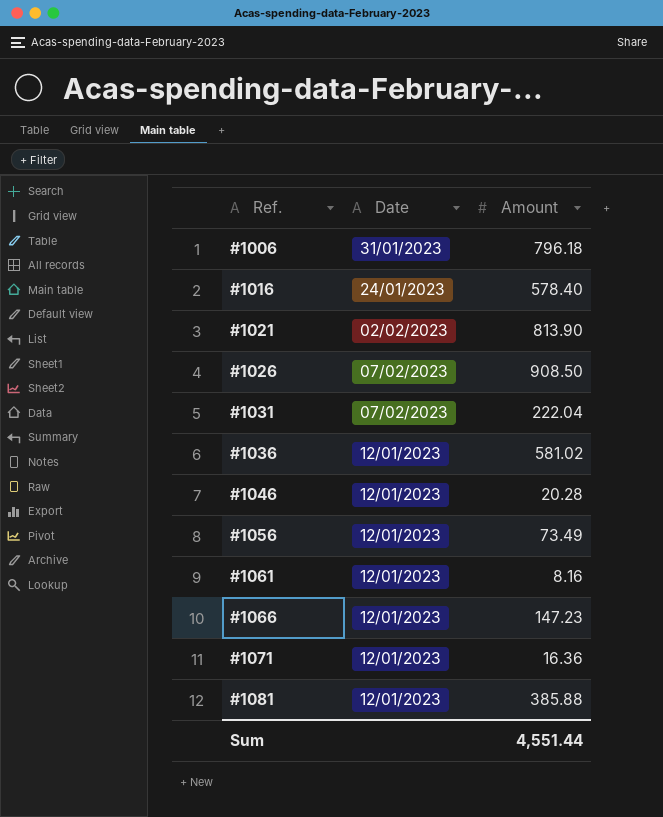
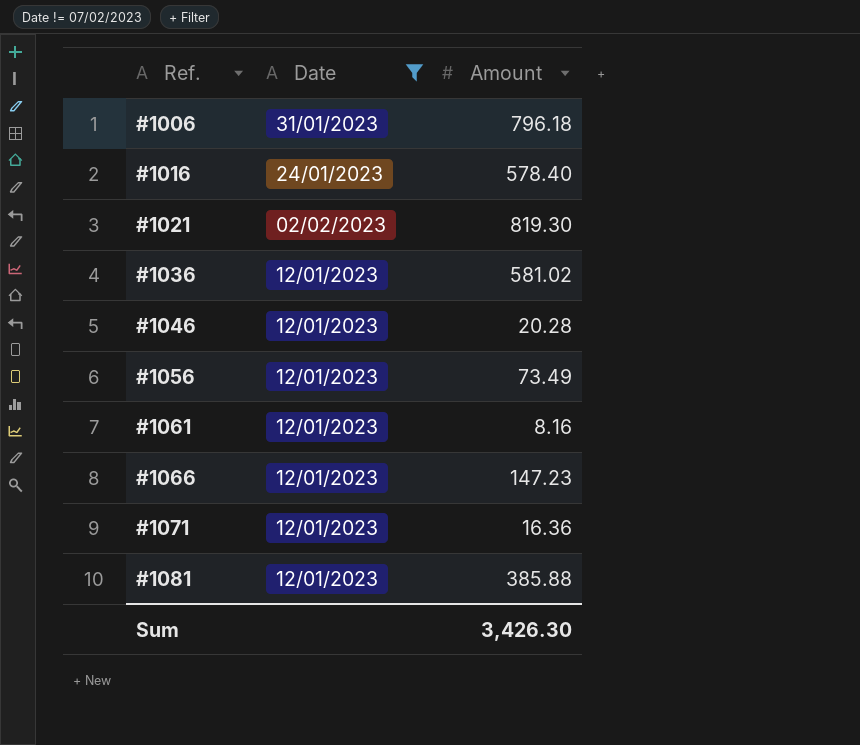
filter: none -> Date != 07/02/2023
#1021 | Amount: 813.90 -> 819.30
Sum | Amount: 4,551.44 -> 3,426.30

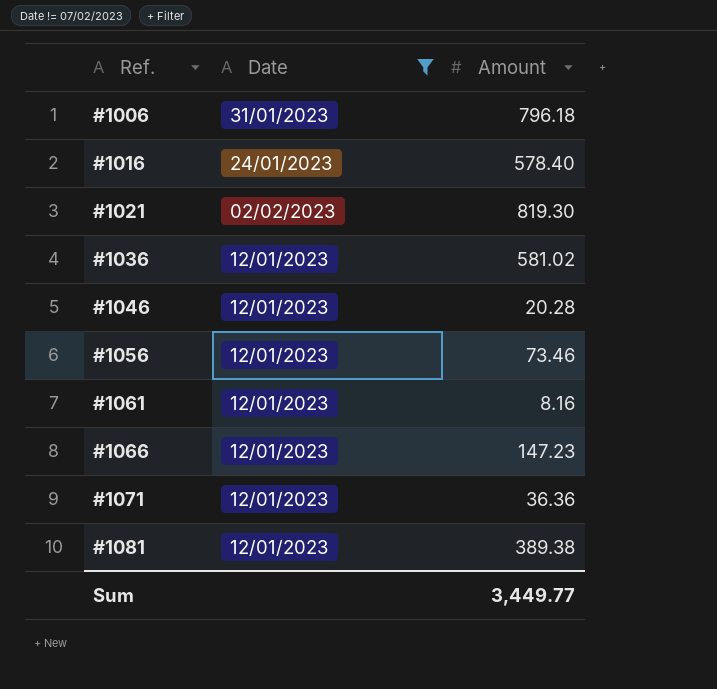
#1056 | Amount: 73.49 -> 73.46
#1071 | Amount: 16.36 -> 36.36
#1081 | Amount: 385.88 -> 389.38
Sum | Amount: 3,426.30 -> 3,449.77

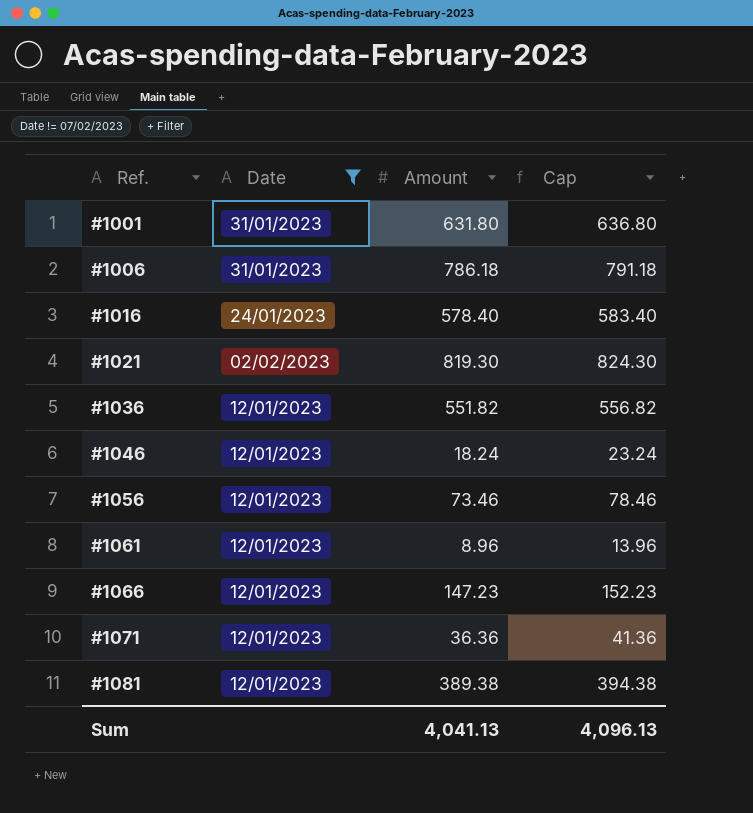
column Cap | formula: none -> [Amount] + 5
row #1001: none -> 31/01/2023 | 631.80 | 636.80
#1006 | Amount: 796.18 -> 786.18
#1036 | Amount: 581.02 -> 551.82
#1046 | Amount: 20.28 -> 18.24
#1061 | Amount: 8.16 -> 8.96
Sum | Amount: 3,449.77 -> 4,041.13

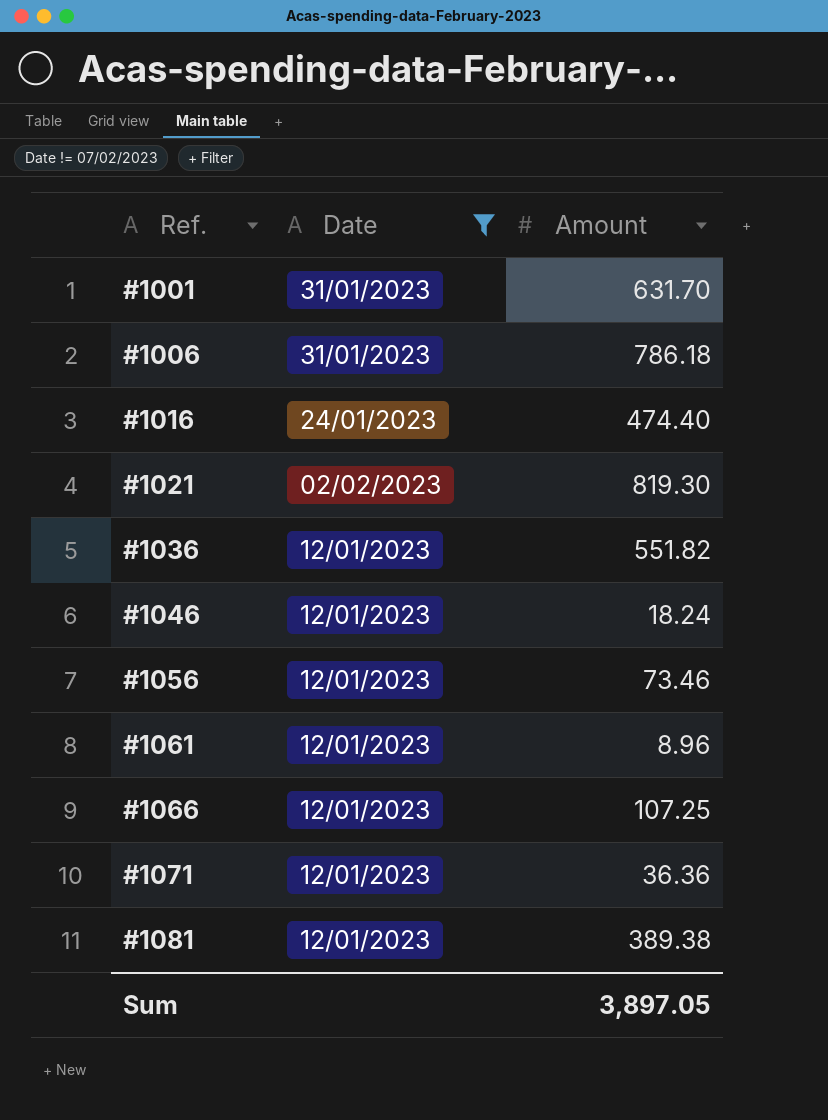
column Cap | formula: [Amount] + 5 -> none
#1001 | Amount: 631.80 -> 631.70
#1016 | Amount: 578.40 -> 474.40
#1066 | Amount: 147.23 -> 107.25
Sum | Amount: 4,041.13 -> 3,897.05

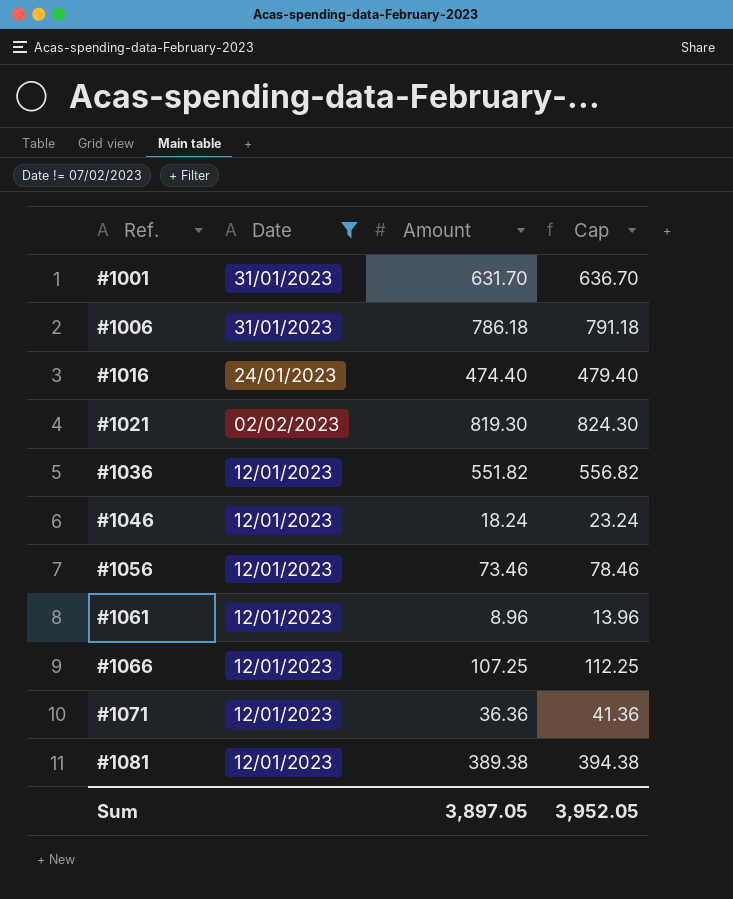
column Cap | formula: none -> [Amount] + 5

